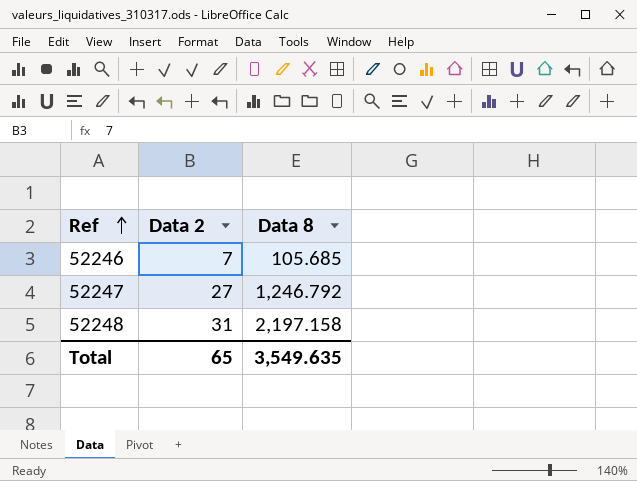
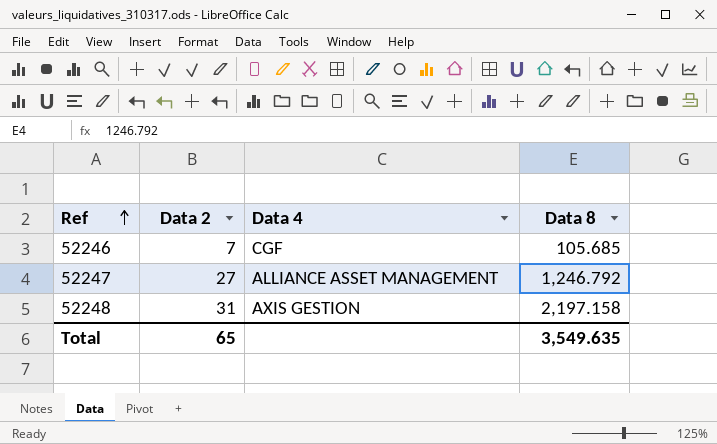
column Data 4 | position: none -> 3

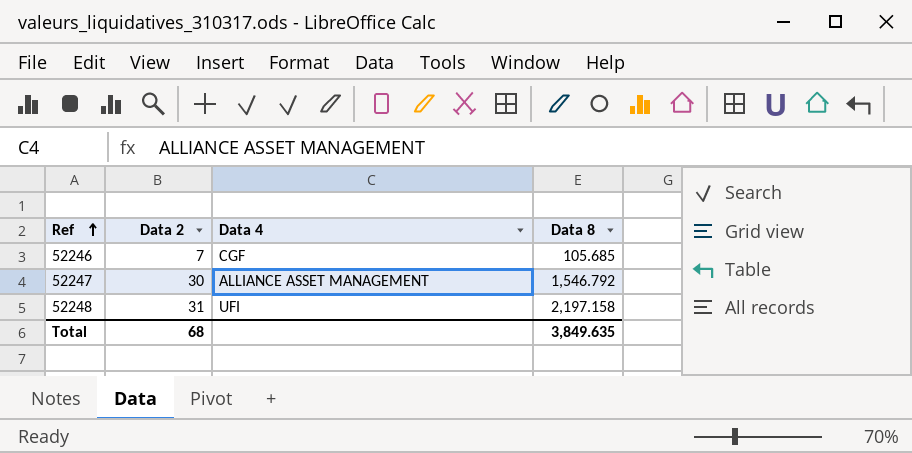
52247 | Data 2: 27 -> 30
52247 | Data 8: 1,246.792 -> 1,546.792
52248 | Data 4: AXIS GESTION -> UFI
Total | Data 2: 65 -> 68
Total | Data 8: 3,549.635 -> 3,849.635

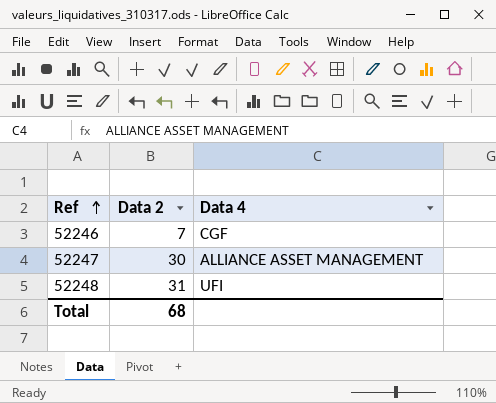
column Data 8 | position: 4 -> none

